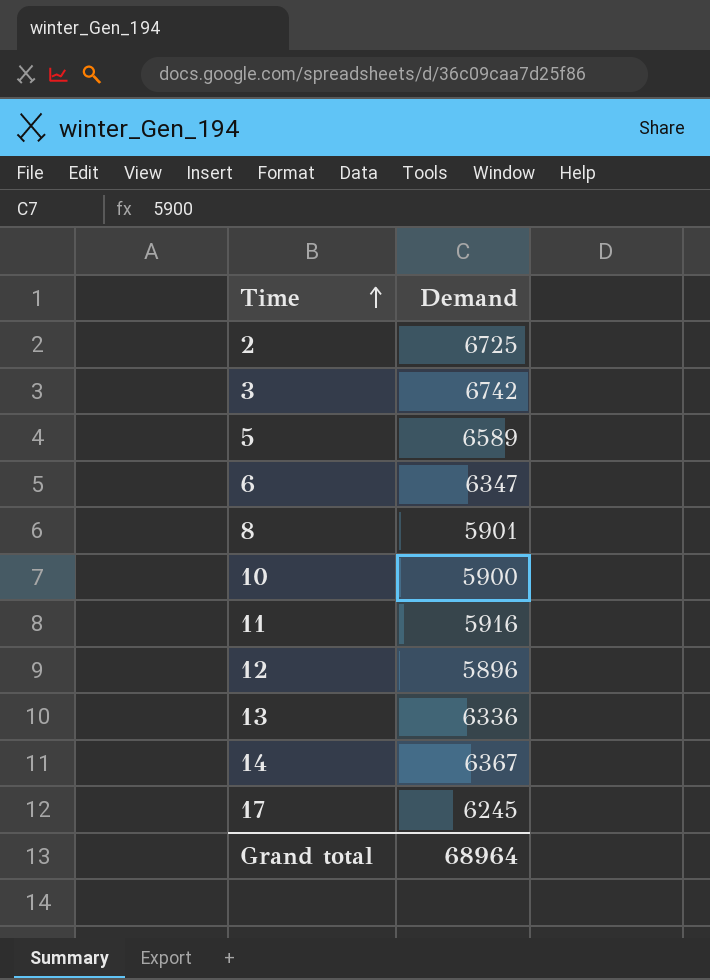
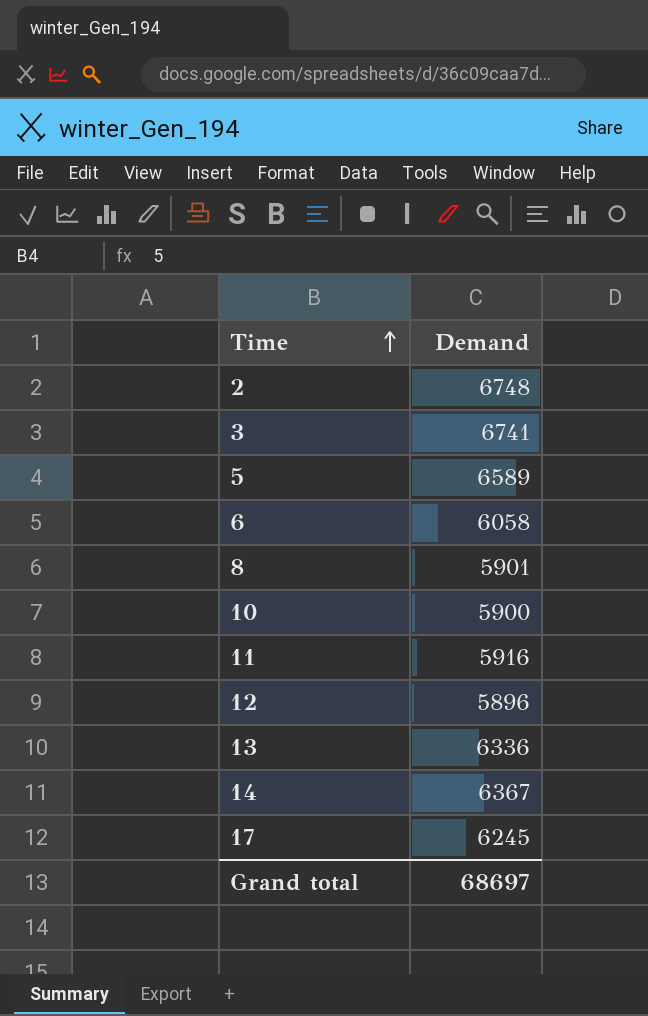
2 | Demand: 6725 -> 6748
3 | Demand: 6742 -> 6741
6 | Demand: 6347 -> 6058
Grand total | Demand: 68964 -> 68697

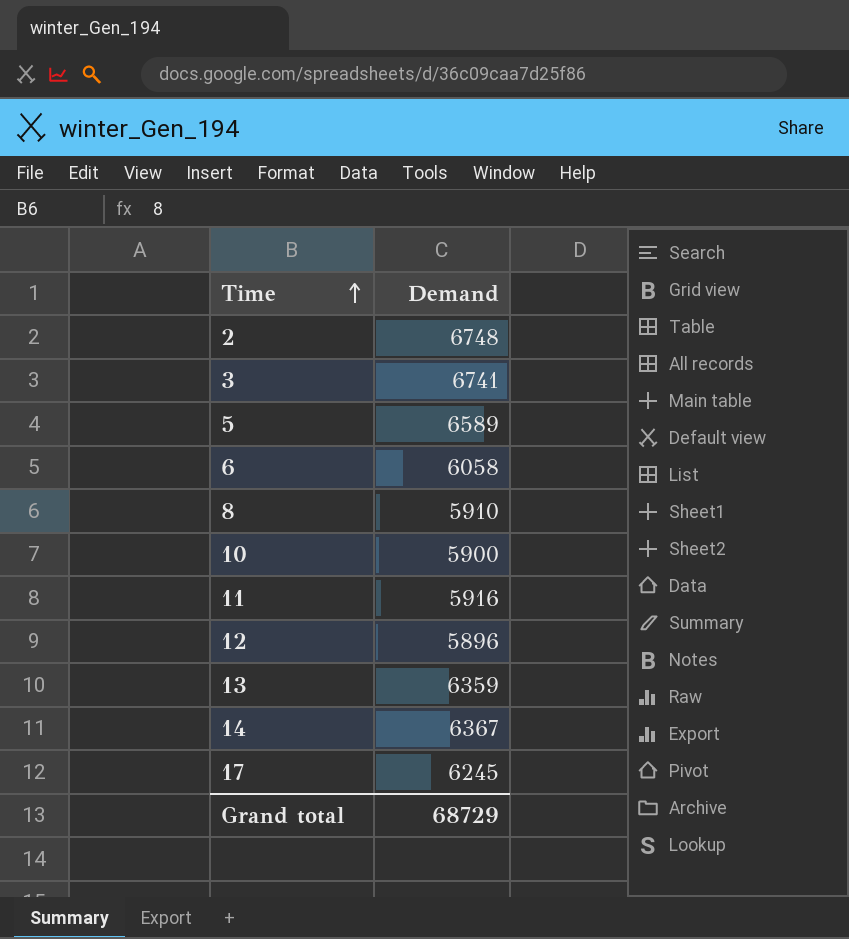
8 | Demand: 5901 -> 5910
13 | Demand: 6336 -> 6359
Grand total | Demand: 68697 -> 68729

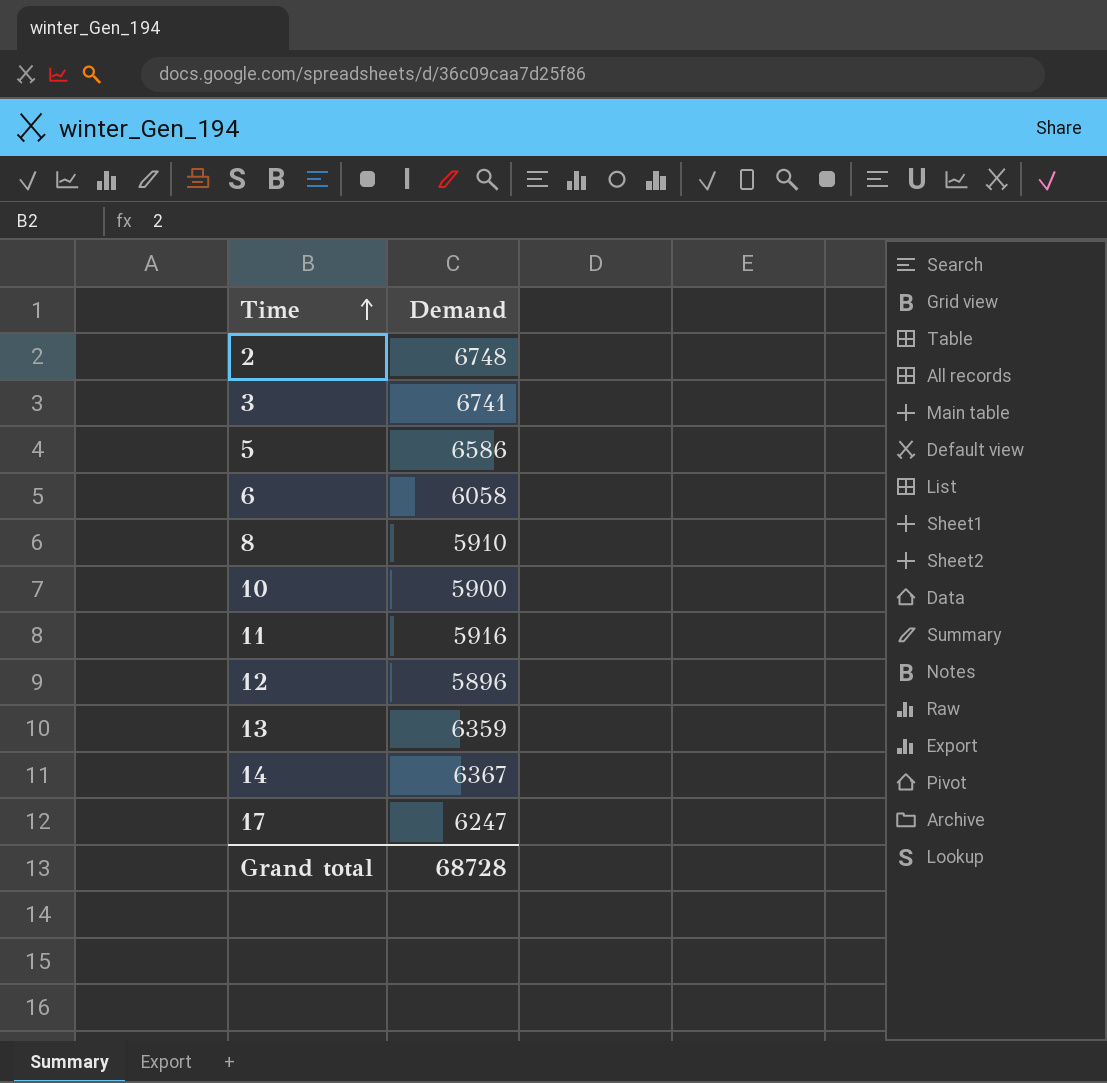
5 | Demand: 6589 -> 6586
17 | Demand: 6245 -> 6247
Grand total | Demand: 68729 -> 68728

